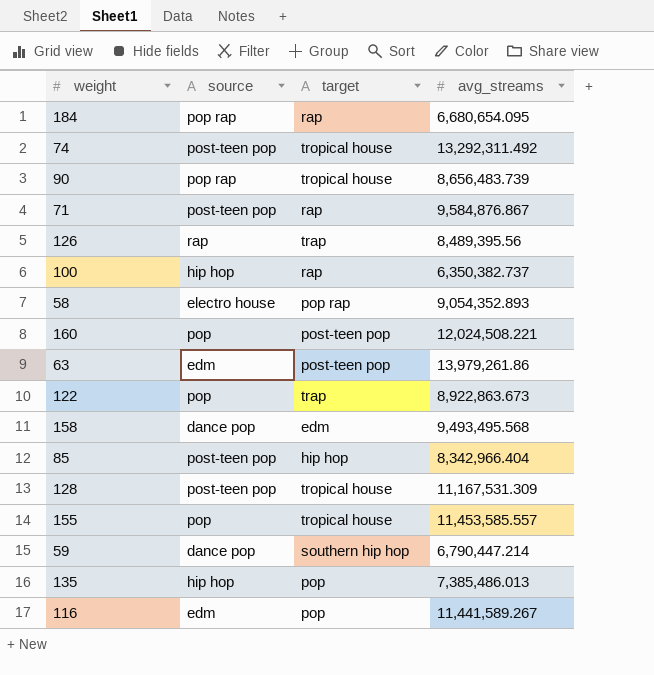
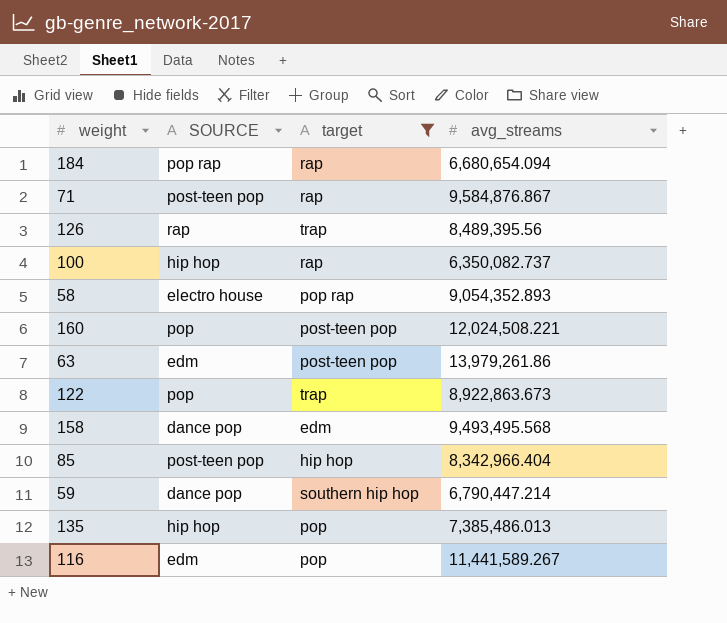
filter: none -> target != tropical house
column name: source -> SOURCE
184 | avg_streams: 6,680,654.095 -> 6,680,654.094
100 | avg_streams: 6,350,382.737 -> 6,350,082.737

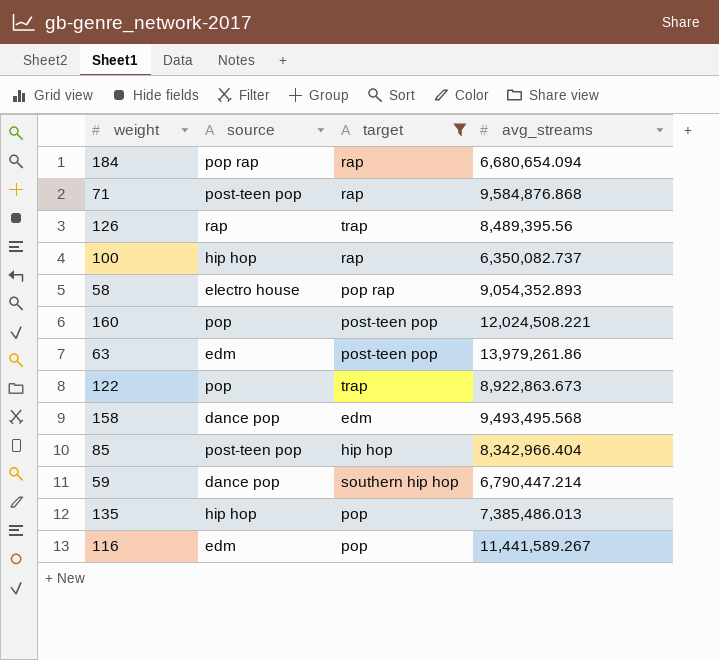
column name: SOURCE -> source
71 | avg_streams: 9,584,876.867 -> 9,584,876.868

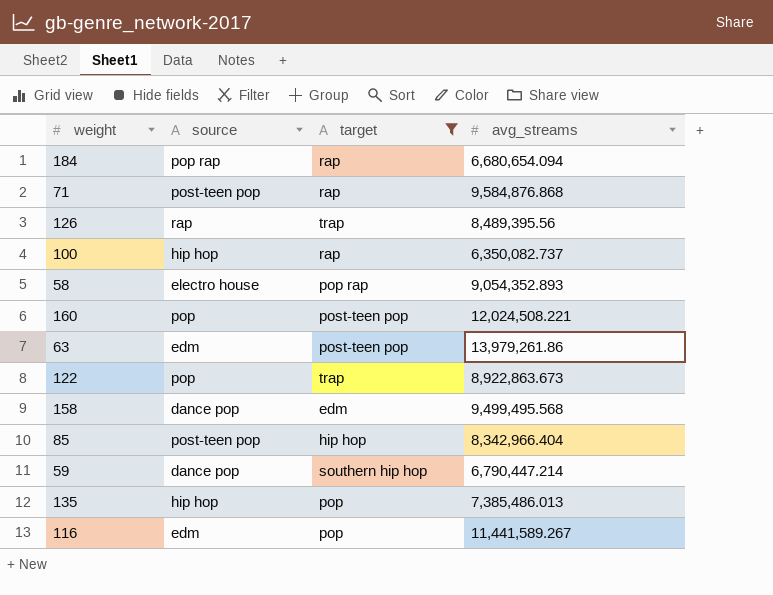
158 | avg_streams: 9,493,495.568 -> 9,499,495.568

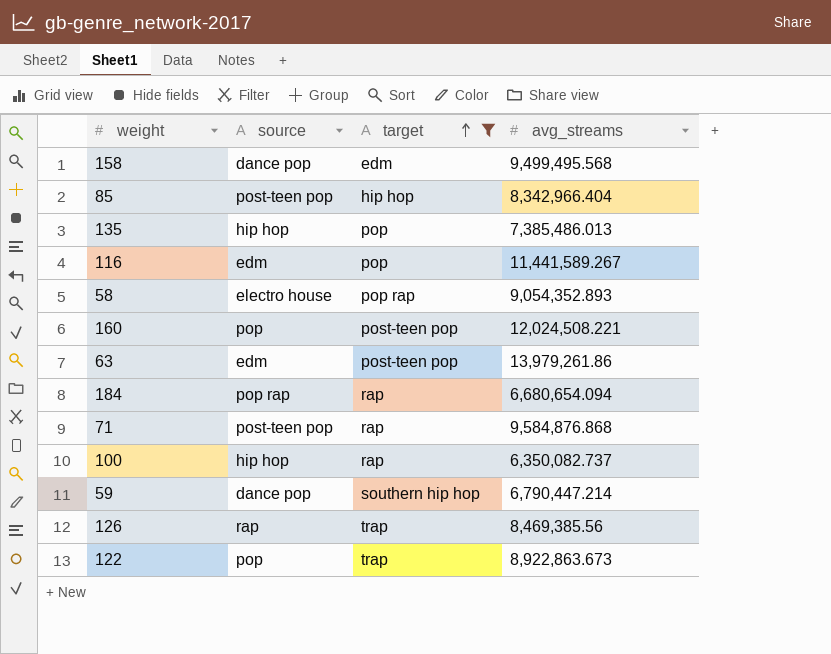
row order: none -> target ascending
126 | avg_streams: 8,489,395.56 -> 8,469,385.56

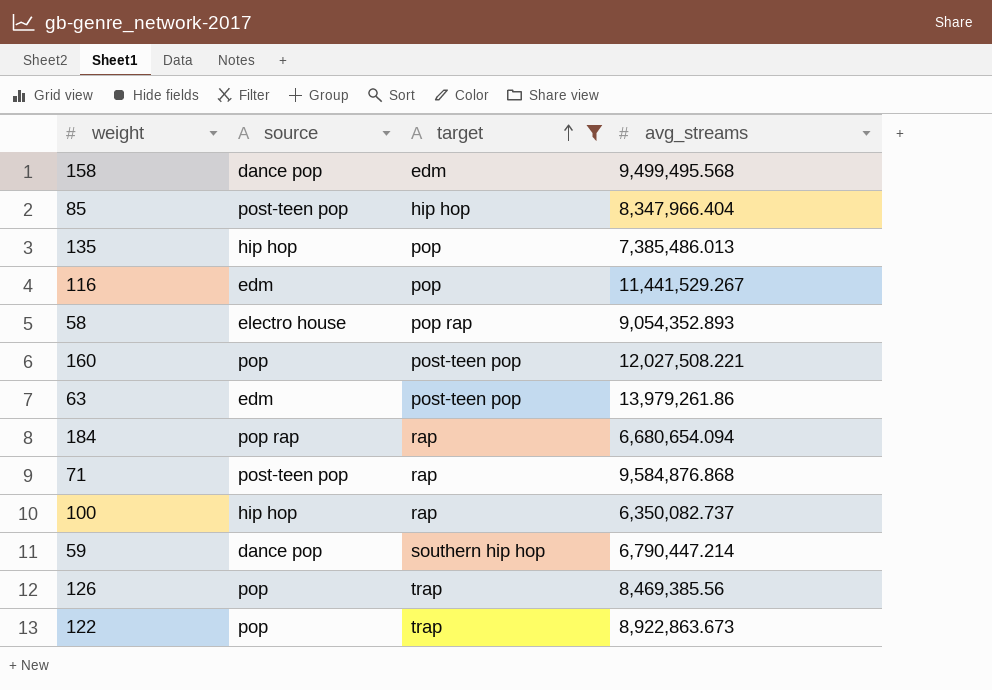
85 | avg_streams: 8,342,966.404 -> 8,347,966.404
116 | avg_streams: 11,441,589.267 -> 11,441,529.267
160 | avg_streams: 12,024,508.221 -> 12,027,508.221
126 | source: rap -> pop

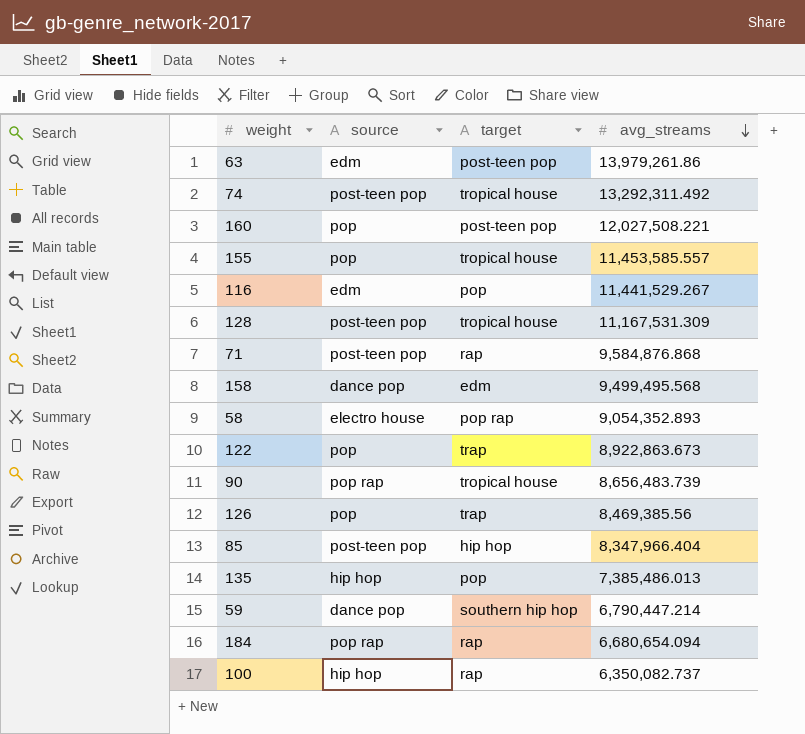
filter: target != tropical house -> none
row order: target ascending -> avg_streams descending

